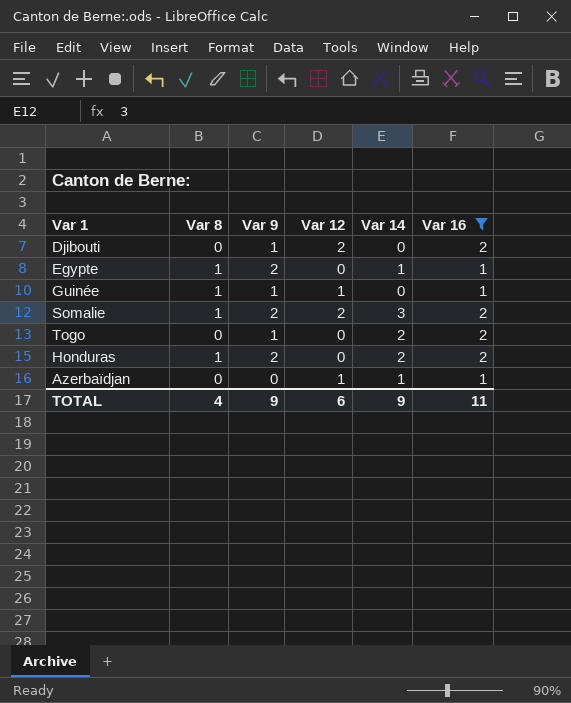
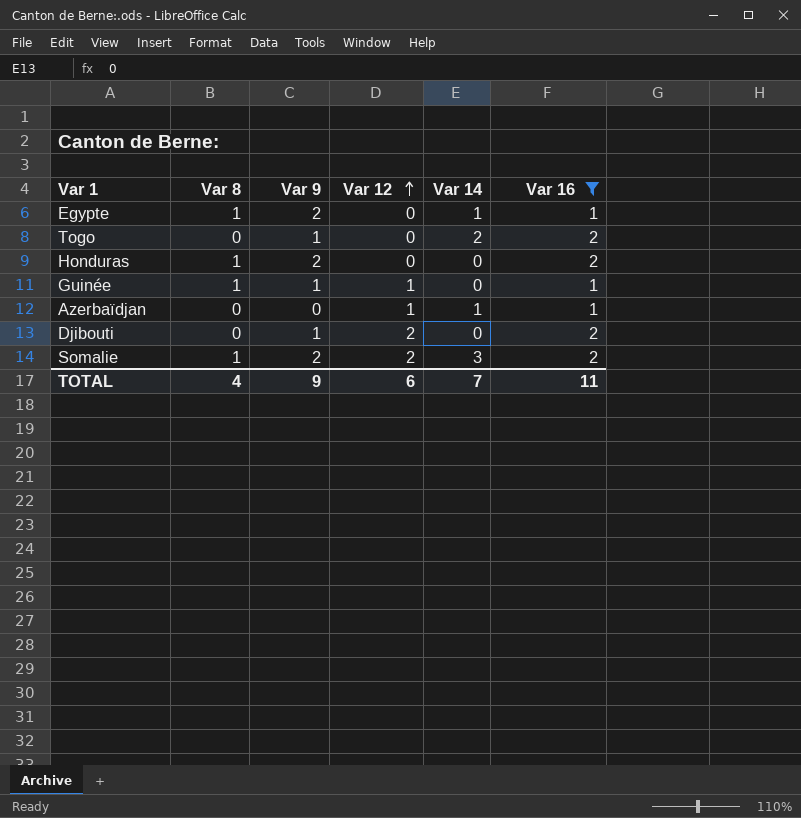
row order: none -> Var 12 ascending
Honduras | Var 14: 2 -> 0
TOTAL | Var 14: 9 -> 7

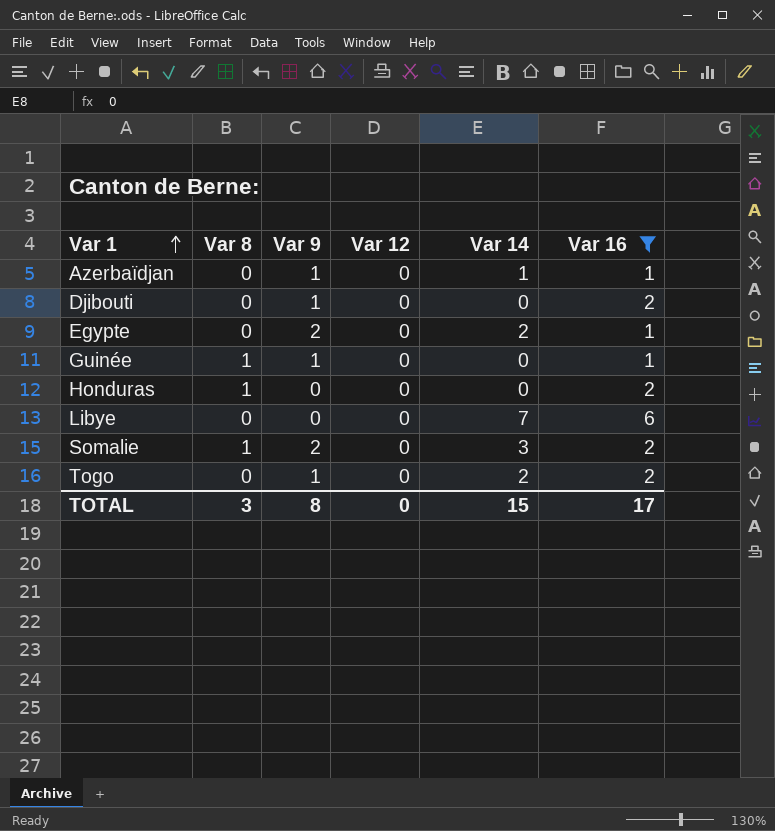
row order: Var 12 ascending -> Var 1 ascending
Azerbaïdjan | Var 9: 0 -> 1
Azerbaïdjan | Var 12: 1 -> 0
Djibouti | Var 12: 2 -> 0
Egypte | Var 8: 1 -> 0
Egypte | Var 14: 1 -> 2
Guinée | Var 12: 1 -> 0
Honduras | Var 9: 2 -> 0
row Libye: none -> 0 | 0 | 0 | 7 | 6
Somalie | Var 12: 2 -> 0
TOTAL | Var 8: 4 -> 3
TOTAL | Var 9: 9 -> 8
TOTAL | Var 12: 6 -> 0
TOTAL | Var 14: 7 -> 15
TOTAL | Var 16: 11 -> 17

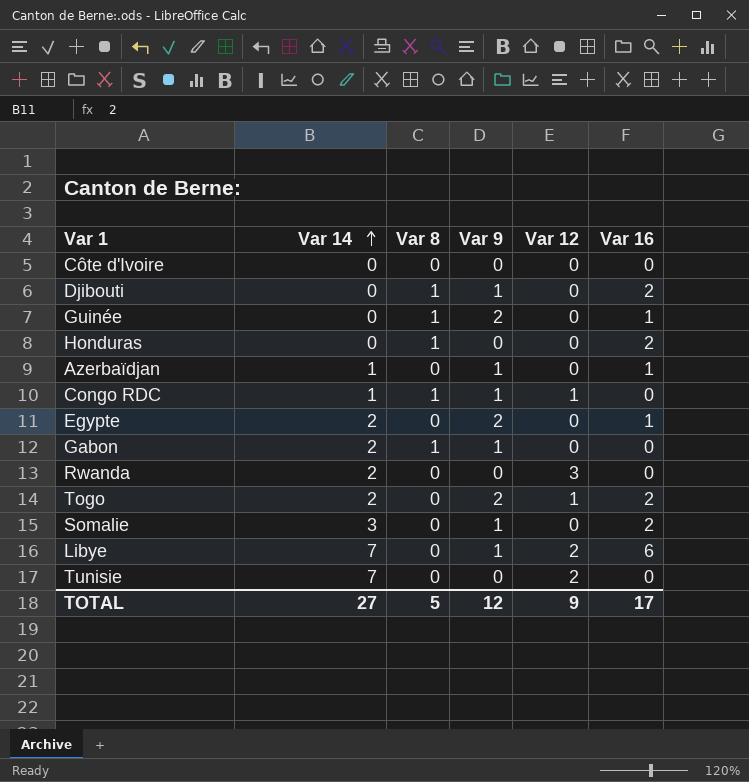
filter: Var 16 != 0 -> none
row order: Var 1 ascending -> Var 14 ascending
column Var 14 | position: 5 -> 2
Djibouti | Var 8: 0 -> 1
Guinée | Var 9: 1 -> 2
Togo | Var 9: 1 -> 2
Togo | Var 12: 0 -> 1
Somalie | Var 8: 1 -> 0
Somalie | Var 9: 2 -> 1
Libye | Var 9: 0 -> 1
Libye | Var 12: 0 -> 2
TOTAL | Var 14: 15 -> 27
TOTAL | Var 8: 3 -> 5
TOTAL | Var 9: 8 -> 12
TOTAL | Var 12: 0 -> 9

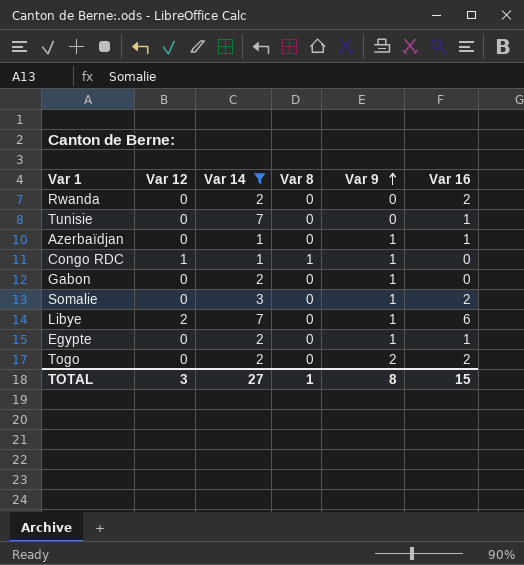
filter: none -> Var 14 != 0
row order: Var 14 ascending -> Var 9 ascending
column Var 12 | position: 5 -> 2
Rwanda | Var 12: 3 -> 0
Rwanda | Var 16: 0 -> 2
Tunisie | Var 12: 2 -> 0
Tunisie | Var 16: 0 -> 1
Gabon | Var 8: 1 -> 0
Egypte | Var 9: 2 -> 1
Togo | Var 12: 1 -> 0
TOTAL | Var 12: 9 -> 3
TOTAL | Var 8: 5 -> 1
TOTAL | Var 9: 12 -> 8
TOTAL | Var 16: 17 -> 15

